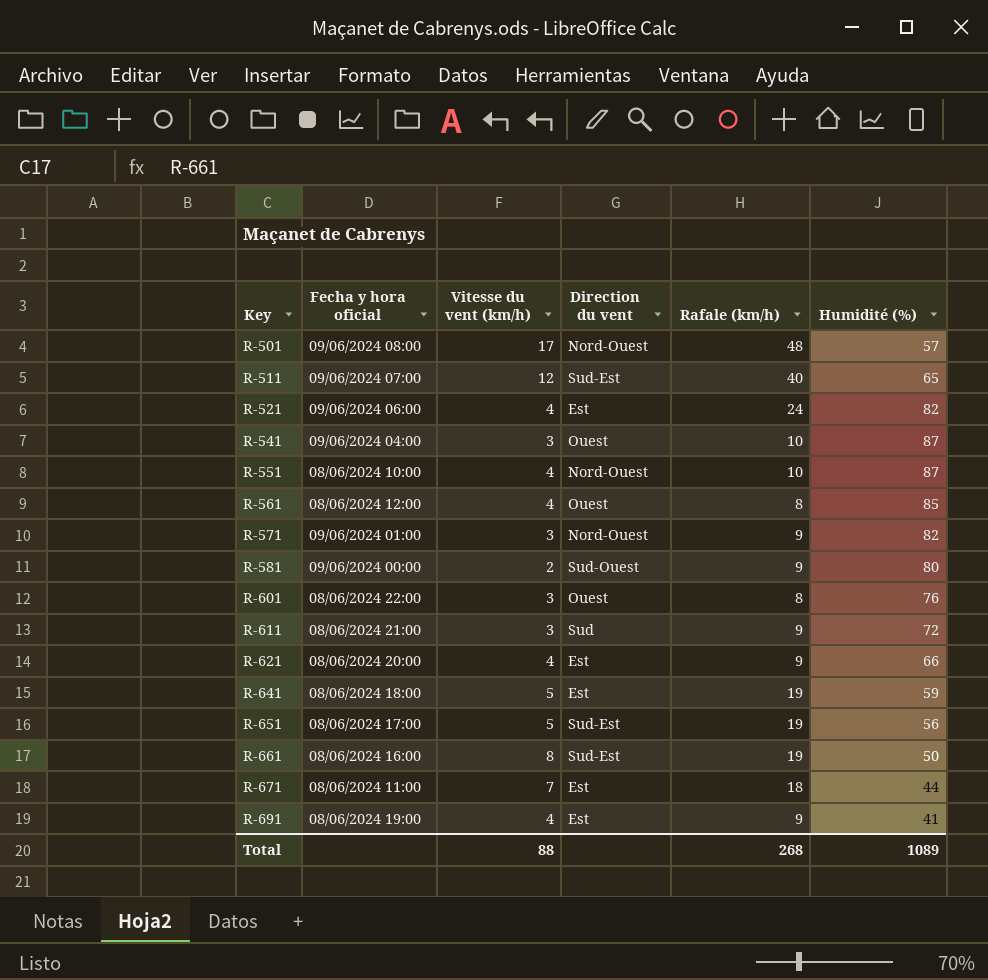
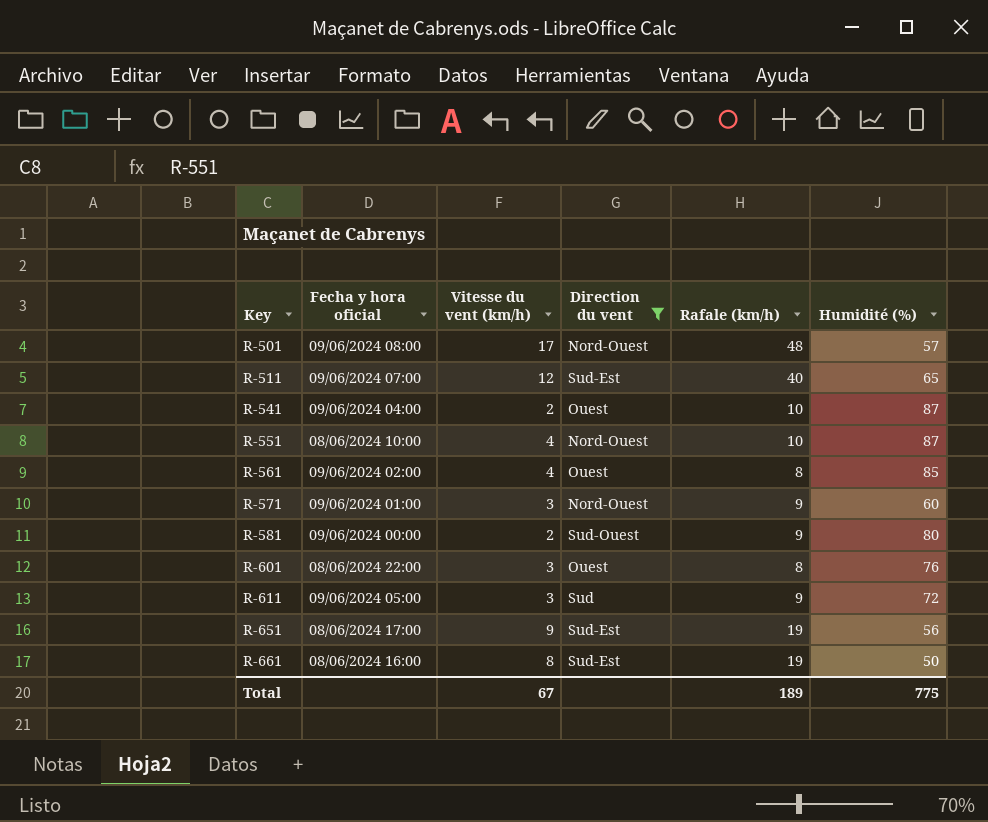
filter: none -> Direction du vent != Est
R-541 | Vitesse du vent (km/h): 3 -> 2
R-561 | Fecha y hora oficial: 08/06/2024 12:00 -> 09/06/2024 02:00
R-571 | Humidité (%): 82 -> 60
R-611 | Fecha y hora oficial: 08/06/2024 21:00 -> 09/06/2024 05:00
R-651 | Vitesse du vent (km/h): 5 -> 9
Total | Vitesse du vent (km/h): 88 -> 67
Total | Rafale (km/h): 268 -> 189
Total | Humidité (%): 1089 -> 775

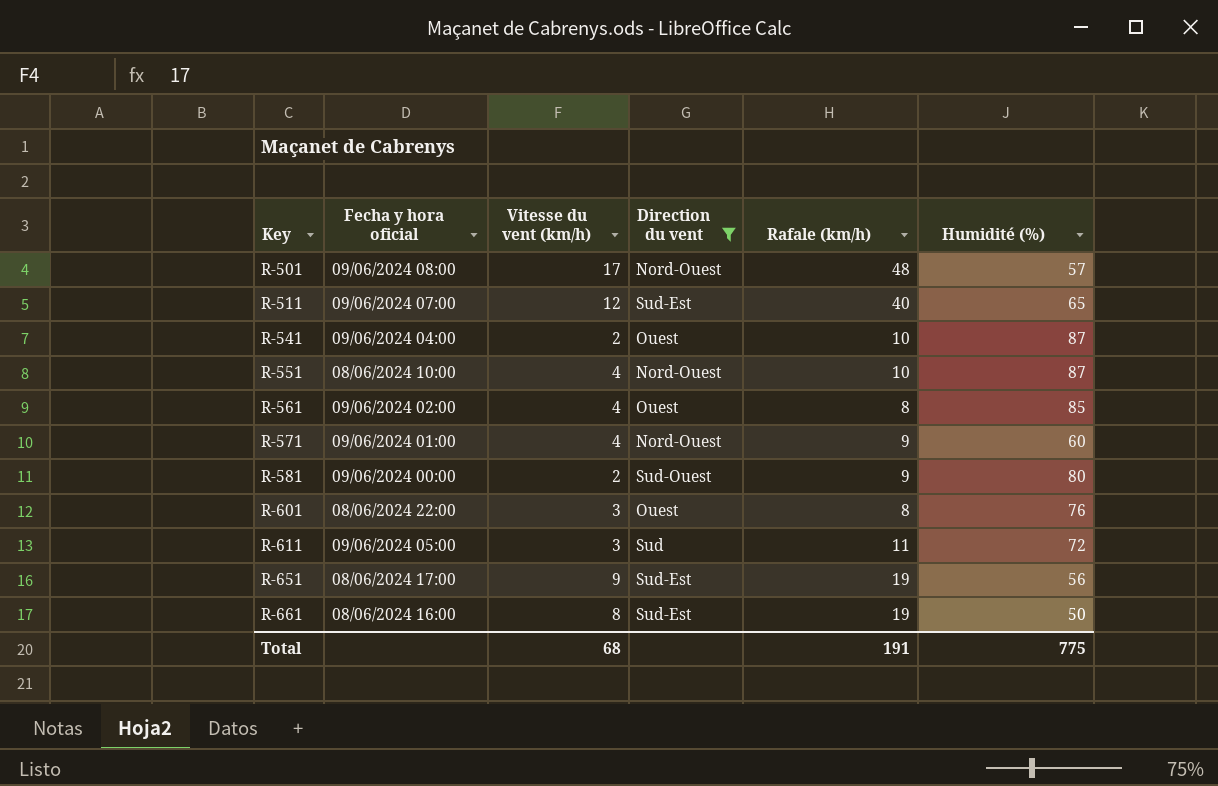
R-571 | Vitesse du vent (km/h): 3 -> 4
R-611 | Rafale (km/h): 9 -> 11
Total | Vitesse du vent (km/h): 67 -> 68
Total | Rafale (km/h): 189 -> 191

